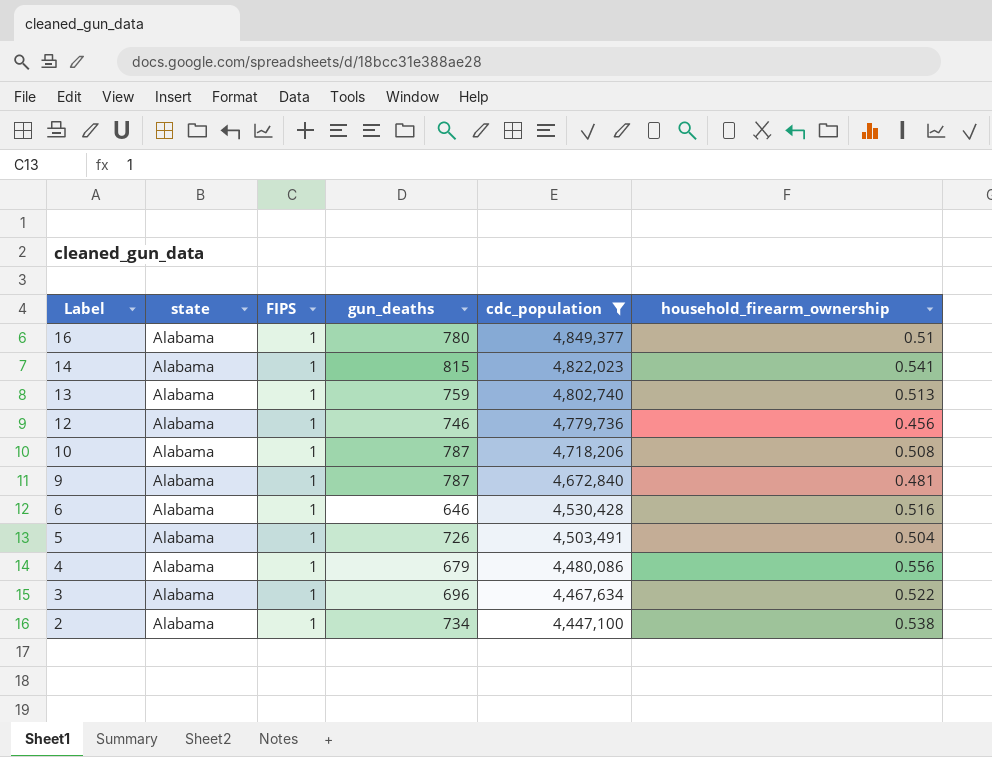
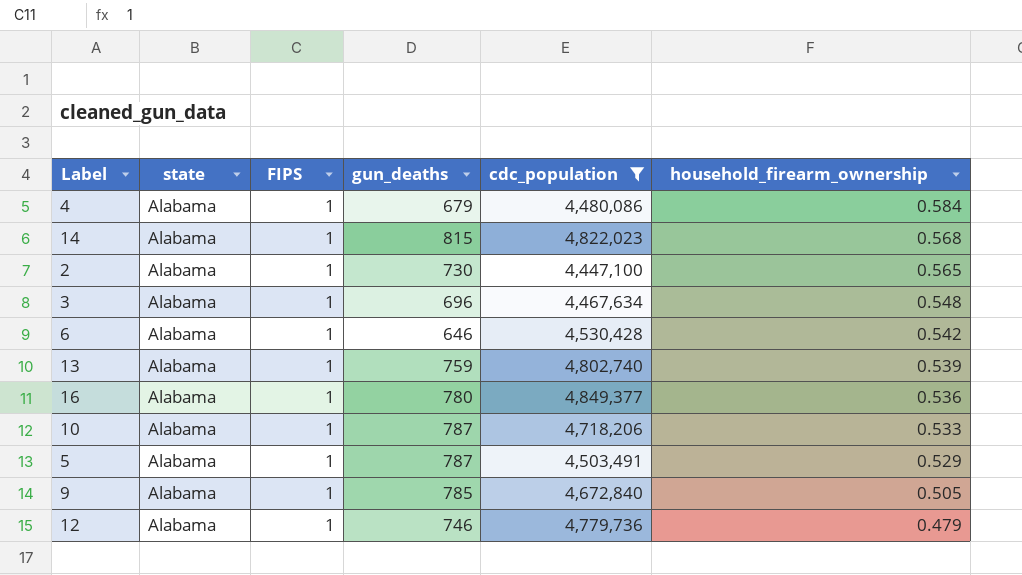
row order: Label descending -> household_firearm_ownership descending
4 | household_firearm_ownership: 0.556 -> 0.584
14 | household_firearm_ownership: 0.541 -> 0.568
2 | gun_deaths: 734 -> 730
2 | household_firearm_ownership: 0.538 -> 0.565
3 | household_firearm_ownership: 0.522 -> 0.548
6 | household_firearm_ownership: 0.516 -> 0.542
13 | household_firearm_ownership: 0.513 -> 0.539
16 | household_firearm_ownership: 0.51 -> 0.536
10 | household_firearm_ownership: 0.508 -> 0.533
5 | gun_deaths: 726 -> 787
5 | household_firearm_ownership: 0.504 -> 0.529
9 | gun_deaths: 787 -> 785
9 | household_firearm_ownership: 0.481 -> 0.505
12 | household_firearm_ownership: 0.456 -> 0.479

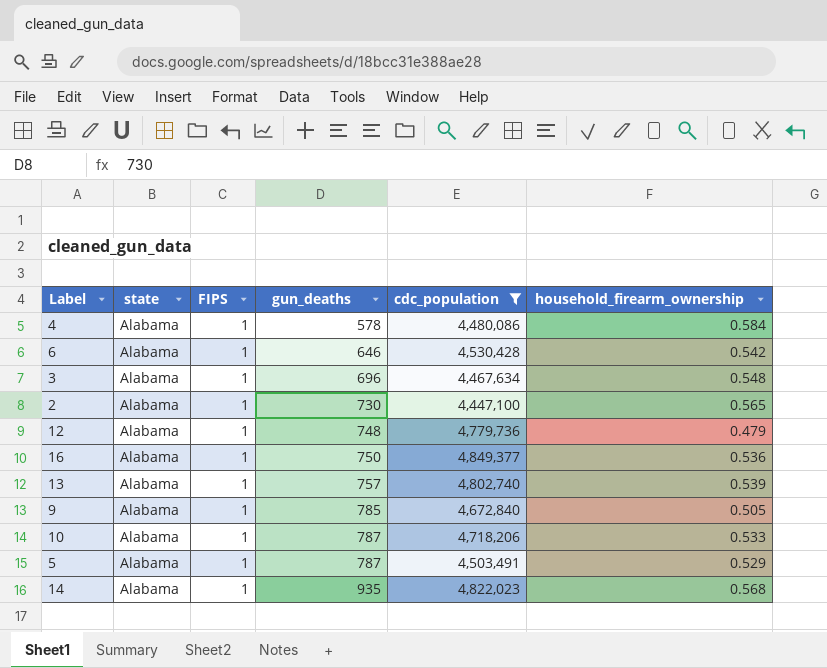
row order: household_firearm_ownership descending -> gun_deaths ascending
4 | gun_deaths: 679 -> 578
12 | gun_deaths: 746 -> 748
16 | gun_deaths: 780 -> 750
13 | gun_deaths: 759 -> 757
14 | gun_deaths: 815 -> 935

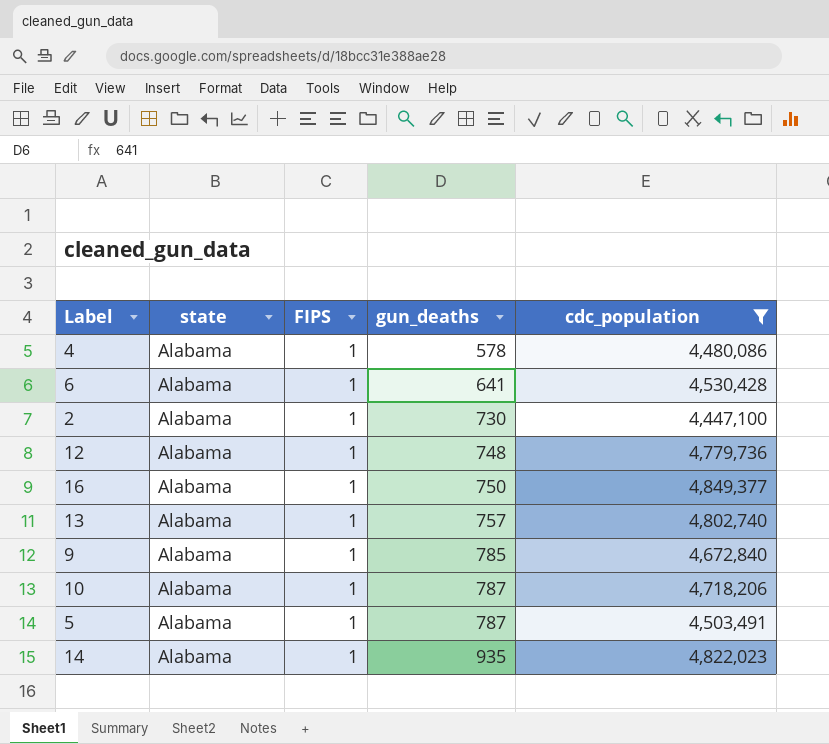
column household_firearm_ownership | position: 6 -> none
row 3: Alabama | 1 | 696 | 4,467,634 | 0.548 -> none
6 | gun_deaths: 646 -> 641

